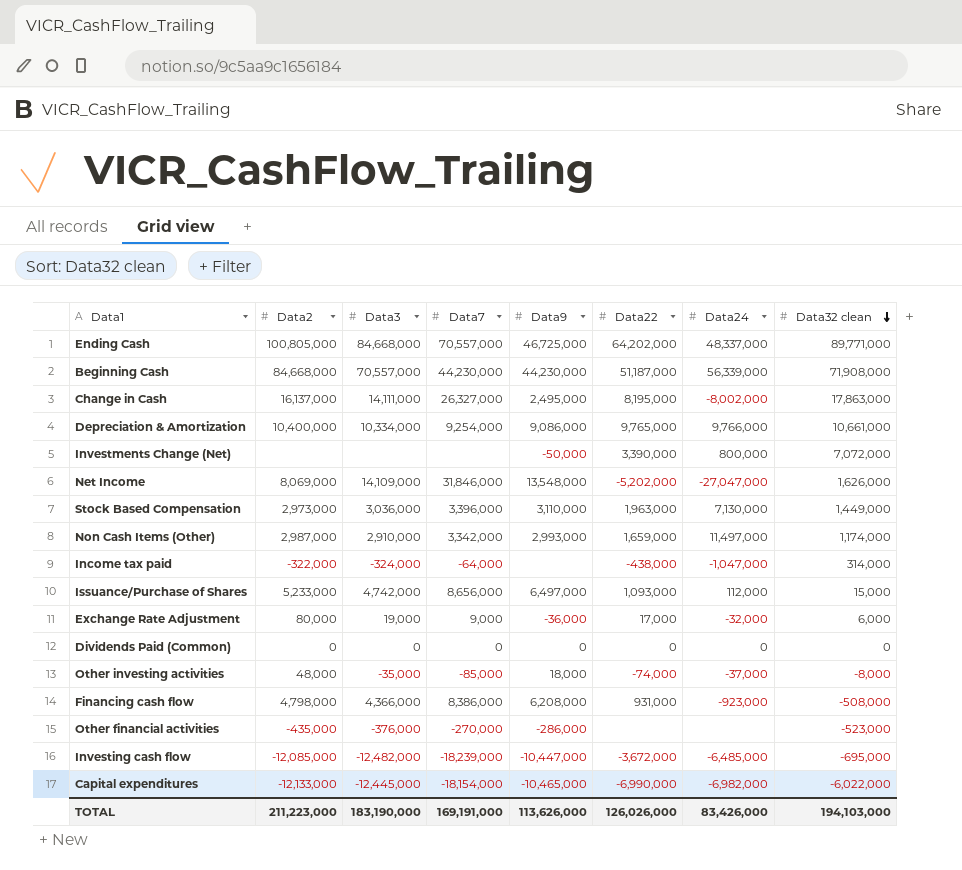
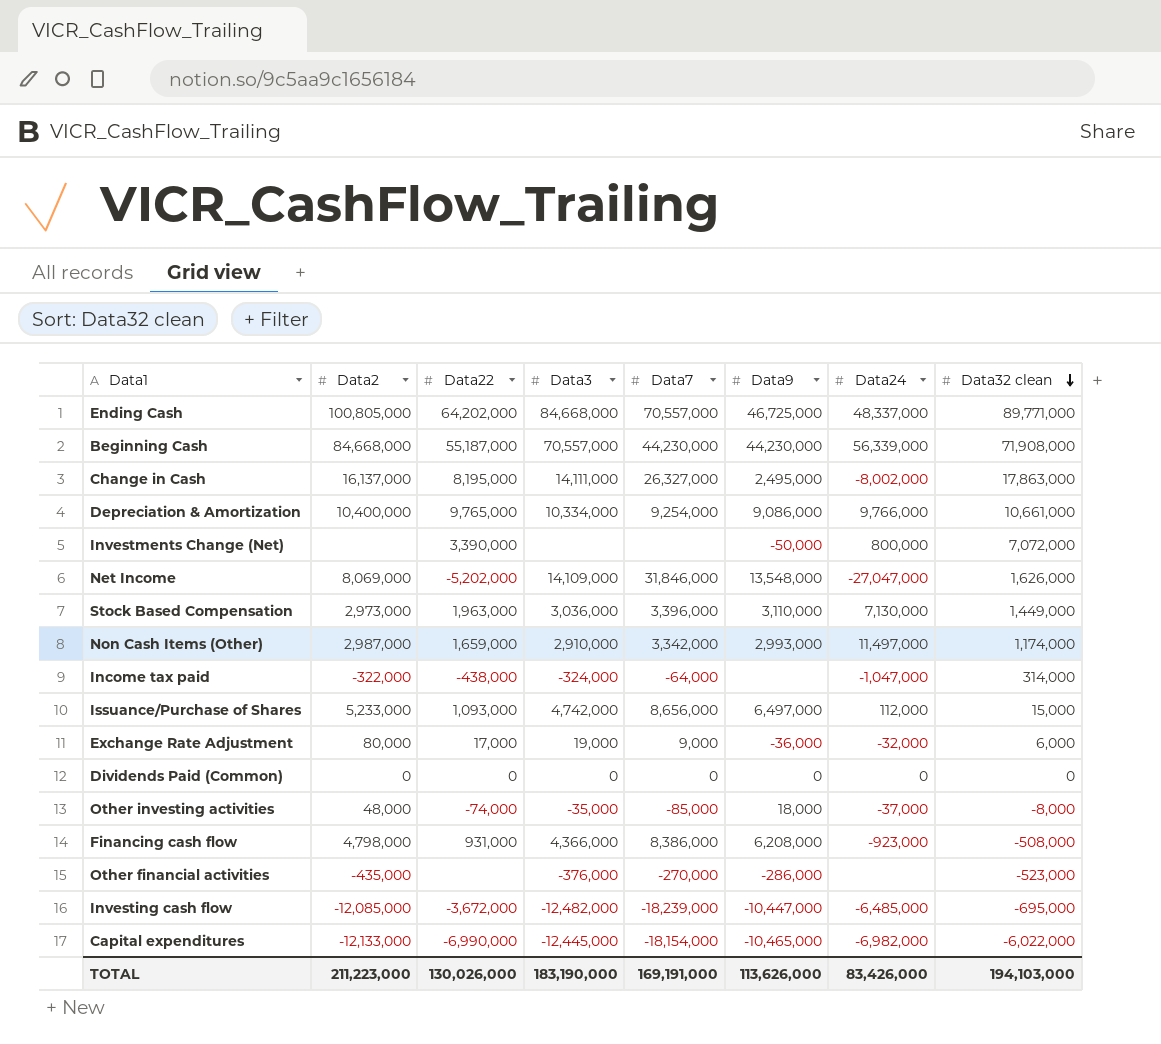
column Data22 | position: 6 -> 3
Beginning Cash | Data22: 51,187,000 -> 55,187,000
TOTAL | Data22: 126,026,000 -> 130,026,000

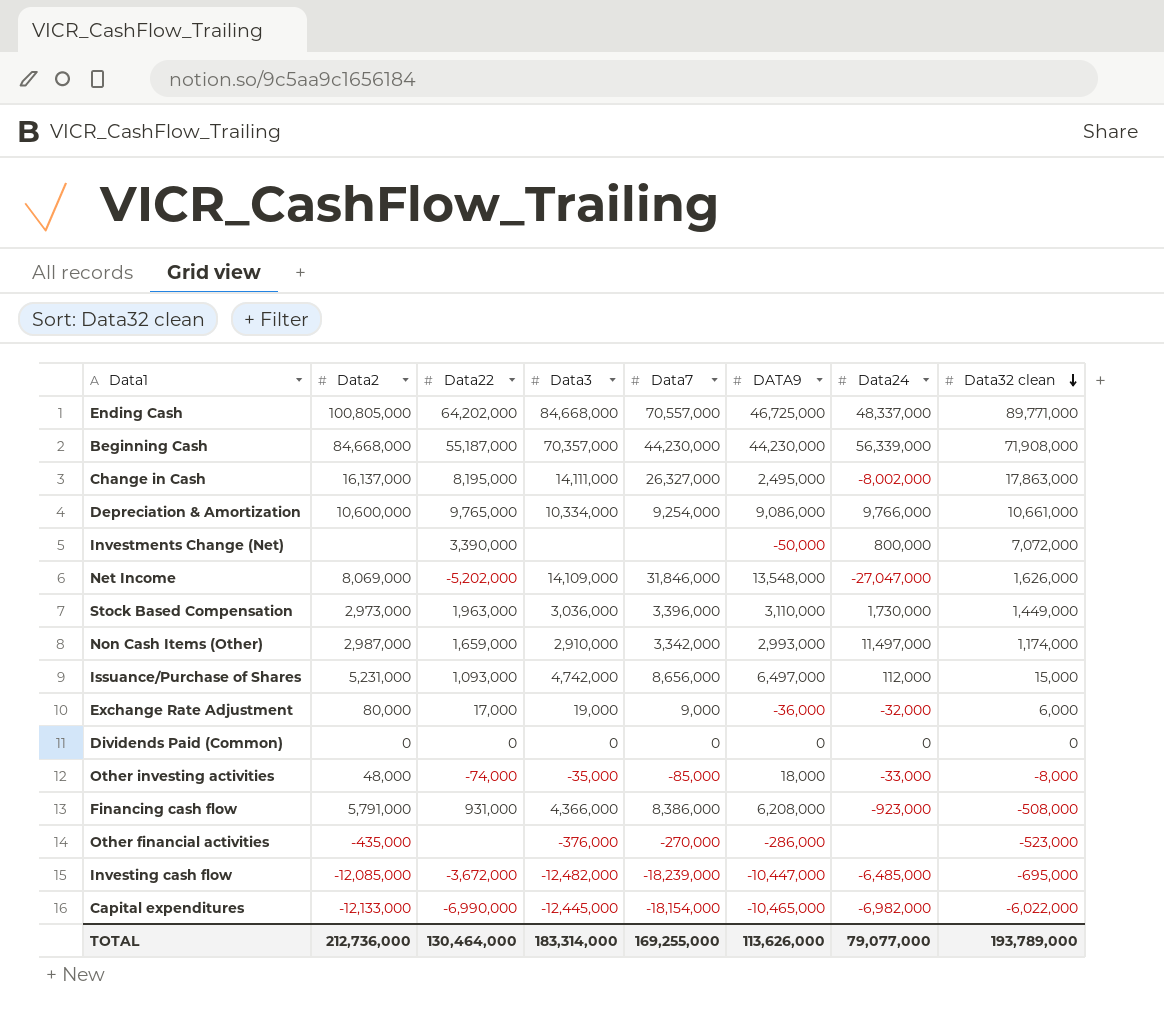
column name: Data9 -> DATA9
row Income tax paid: -322,000 | -438,000 | -324,000 | -64,000 | none | -1,047,000 | 314,000 -> none
Beginning Cash | Data3: 70,557,000 -> 70,357,000
Depreciation & Amortization | Data2: 10,400,000 -> 10,600,000
Stock Based Compensation | Data24: 7,130,000 -> 1,730,000
Issuance/Purchase of Shares | Data2: 5,233,000 -> 5,231,000
Other investing activities | Data24: -37,000 -> -33,000
Financing cash flow | Data2: 4,798,000 -> 5,791,000
TOTAL | Data2: 211,223,000 -> 212,736,000
TOTAL | Data22: 130,026,000 -> 130,464,000
TOTAL | Data3: 183,190,000 -> 183,314,000
TOTAL | Data7: 169,191,000 -> 169,255,000
TOTAL | Data24: 83,426,000 -> 79,077,000
TOTAL | Data32 clean: 194,103,000 -> 193,789,000

